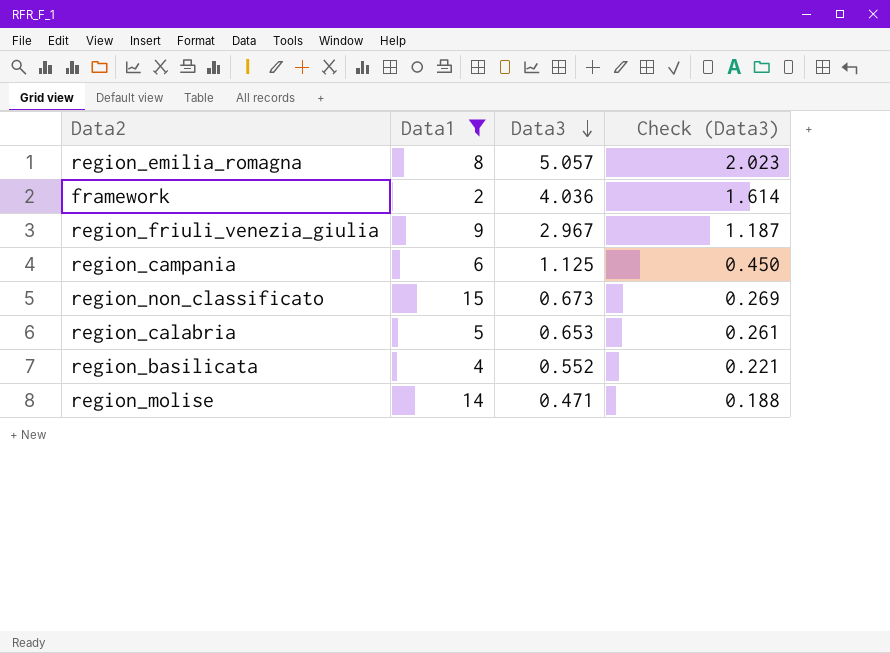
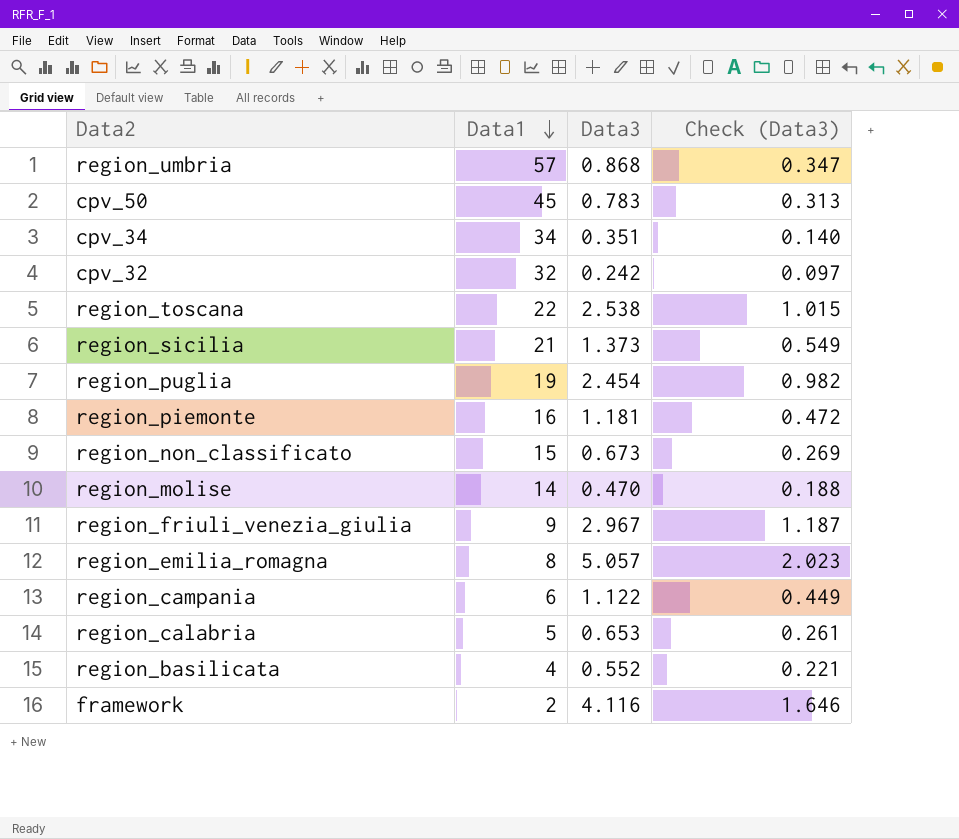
filter: Data1 <= 15 -> none
row order: Data3 descending -> Data1 descending
region_molise | Data3: 0.471 -> 0.470
region_campania | Data3: 1.125 -> 1.122
region_campania | Check (Data3): 0.450 -> 0.449
framework | Data3: 4.036 -> 4.116
framework | Check (Data3): 1.614 -> 1.646

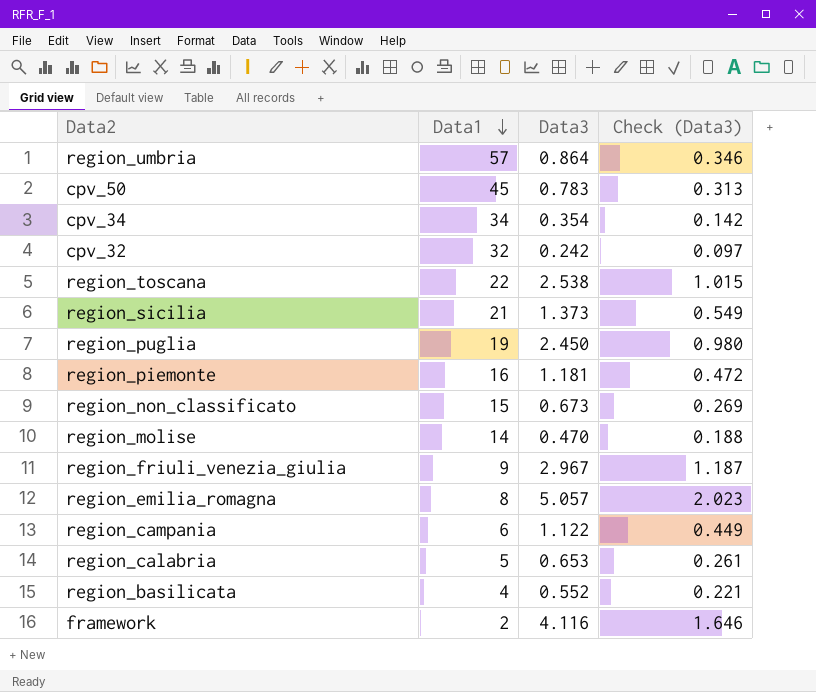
region_umbria | Data3: 0.868 -> 0.864
region_umbria | Check (Data3): 0.347 -> 0.346
cpv_34 | Data3: 0.351 -> 0.354
cpv_34 | Check (Data3): 0.140 -> 0.142
region_puglia | Data3: 2.454 -> 2.450
region_puglia | Check (Data3): 0.982 -> 0.980

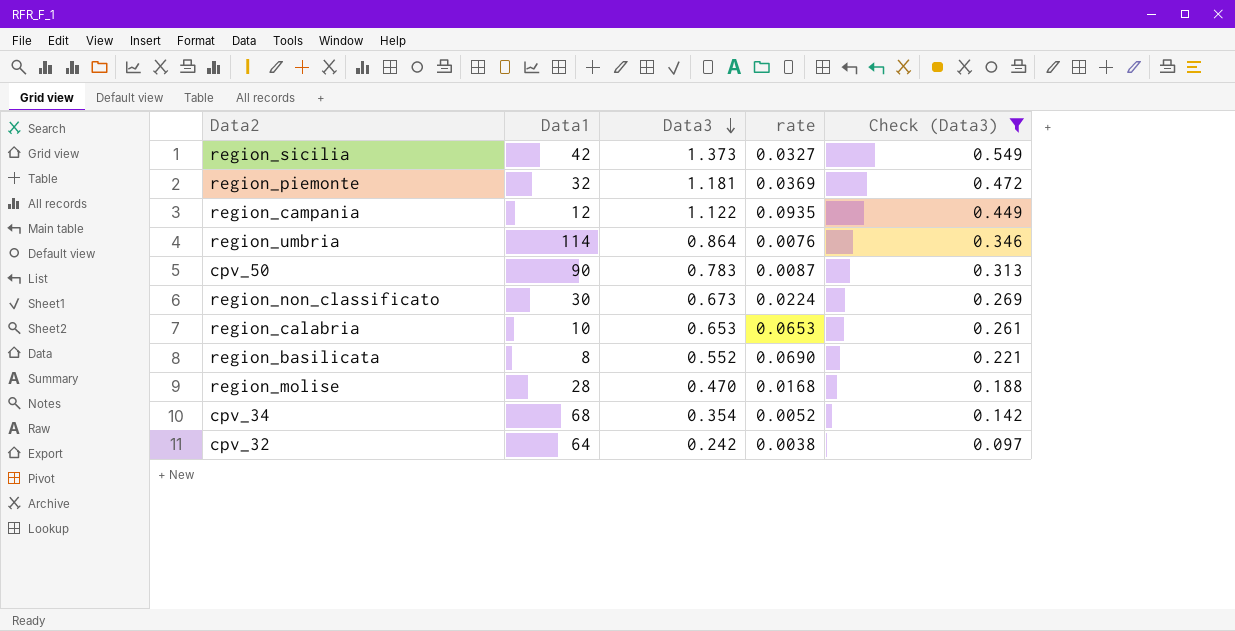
filter: none -> Check (Data3) <= 0.549
row order: Data1 descending -> Data3 descending
column rate | formula: none -> [Data3] / [Data1]
region_sicilia | Data1: 21 -> 42
region_piemonte | Data1: 16 -> 32
region_campania | Data1: 6 -> 12
region_umbria | Data1: 57 -> 114
cpv_50 | Data1: 45 -> 90
region_non_classificato | Data1: 15 -> 30
region_calabria | Data1: 5 -> 10
region_basilicata | Data1: 4 -> 8
region_molise | Data1: 14 -> 28
cpv_34 | Data1: 34 -> 68
cpv_32 | Data1: 32 -> 64

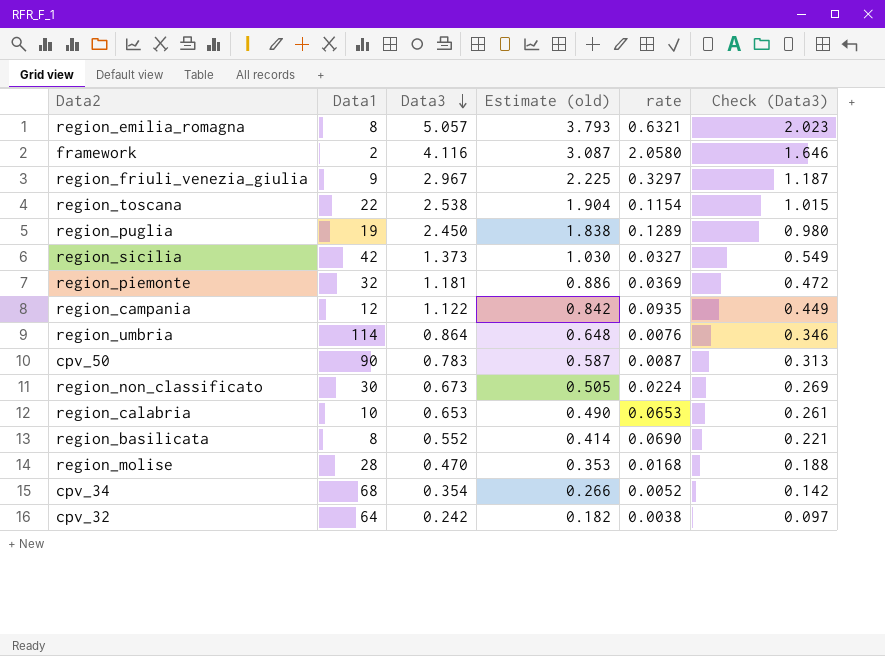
filter: Check (Data3) <= 0.549 -> none
column Estimate (old) | formula: none -> [Data3] * 0.75

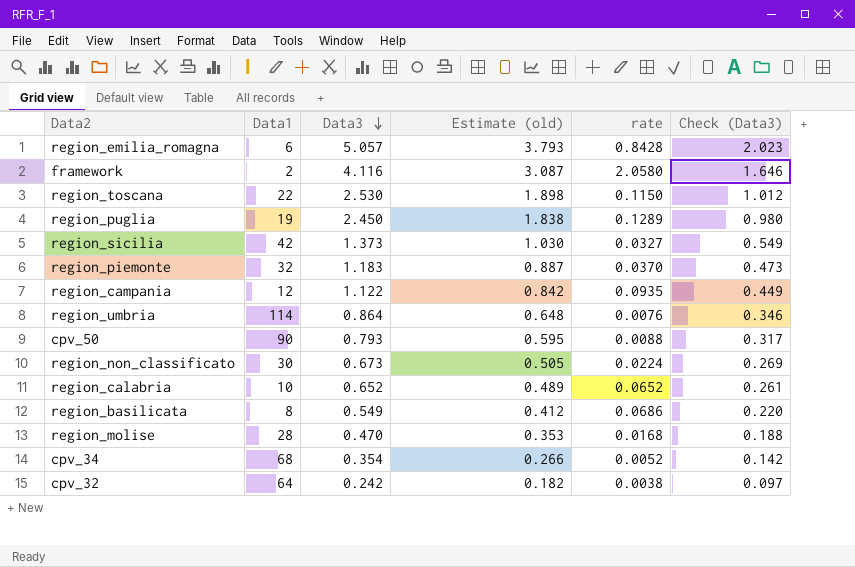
row region_friuli_venezia_giulia: 9 | 2.967 | 2.225 | 0.3297 | 1.187 -> none
region_emilia_romagna | Data1: 8 -> 6
region_emilia_romagna | rate: 0.6321 -> 0.8428
region_toscana | Data3: 2.538 -> 2.530
region_toscana | Estimate (old): 1.904 -> 1.898
region_toscana | rate: 0.1154 -> 0.1150
region_toscana | Check (Data3): 1.015 -> 1.012
region_piemonte | Data3: 1.181 -> 1.183
region_piemonte | Estimate (old): 0.886 -> 0.887
region_piemonte | rate: 0.0369 -> 0.0370
region_piemonte | Check (Data3): 0.472 -> 0.473
cpv_50 | Data3: 0.783 -> 0.793
cpv_50 | Estimate (old): 0.587 -> 0.595
cpv_50 | rate: 0.0087 -> 0.0088
cpv_50 | Check (Data3): 0.313 -> 0.317
region_calabria | Data3: 0.653 -> 0.652
region_calabria | Estimate (old): 0.490 -> 0.489
region_calabria | rate: 0.0653 -> 0.0652
region_basilicata | Data3: 0.552 -> 0.549
region_basilicata | Estimate (old): 0.414 -> 0.412
region_basilicata | rate: 0.0690 -> 0.0686
region_basilicata | Check (Data3): 0.221 -> 0.220

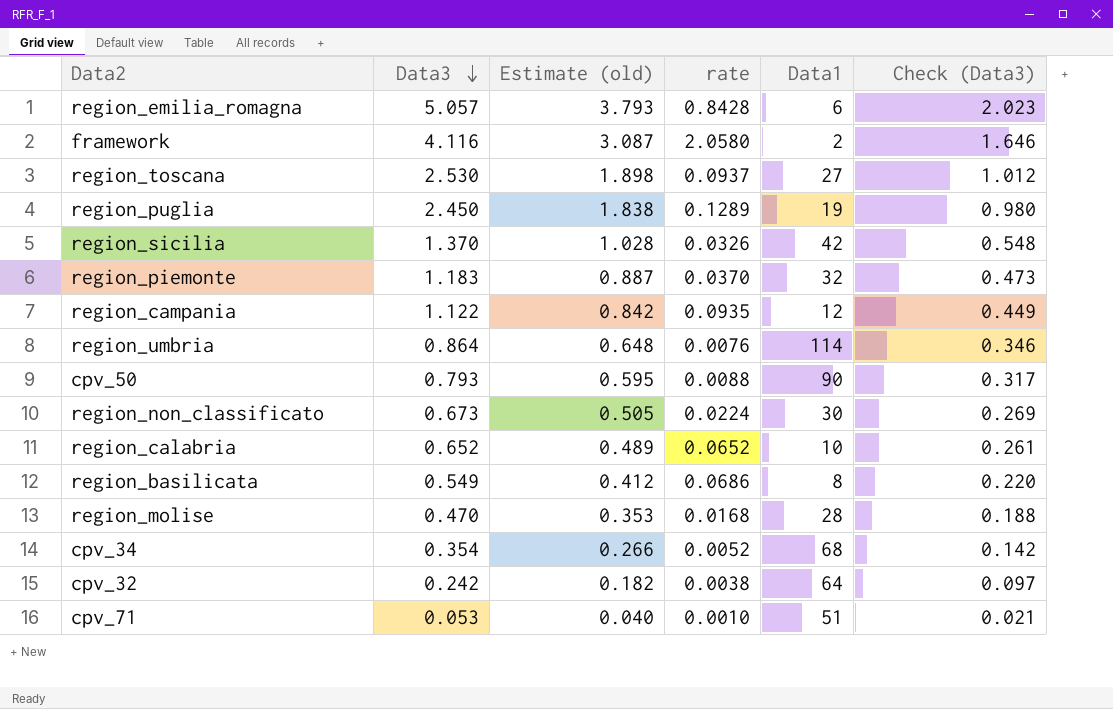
column Data1 | position: 2 -> 5
region_toscana | rate: 0.1150 -> 0.0937
region_toscana | Data1: 22 -> 27
region_sicilia | Data3: 1.373 -> 1.370
region_sicilia | Estimate (old): 1.030 -> 1.028
region_sicilia | rate: 0.0327 -> 0.0326
region_sicilia | Check (Data3): 0.549 -> 0.548
row cpv_71: none -> 0.053 | 0.040 | 0.0010 | 51 | 0.021

